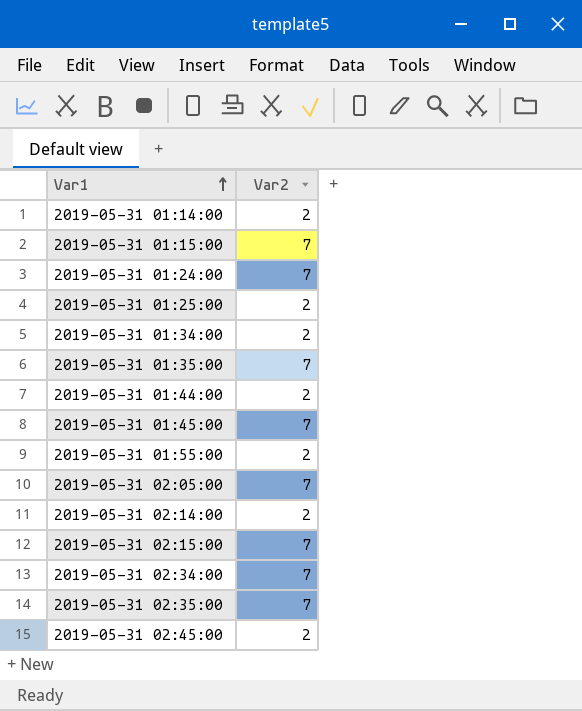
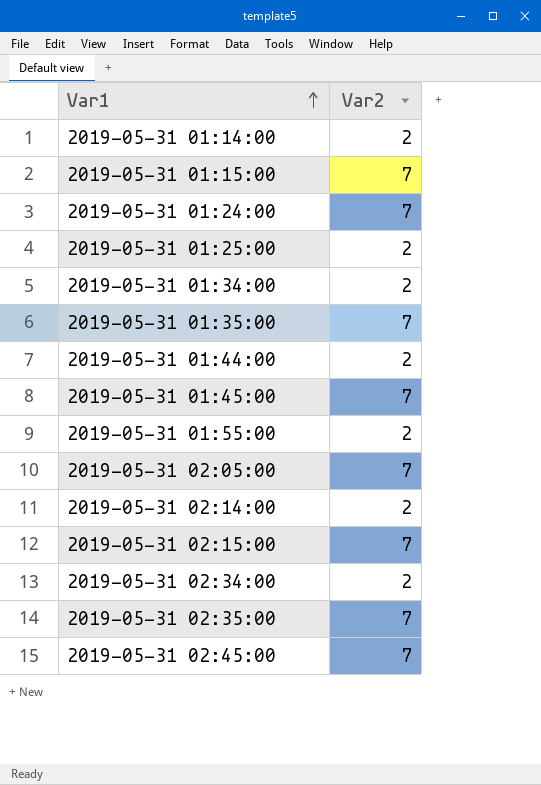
2019-05-31 02:34:00 | Var2: 7 -> 2
2019-05-31 02:45:00 | Var2: 2 -> 7

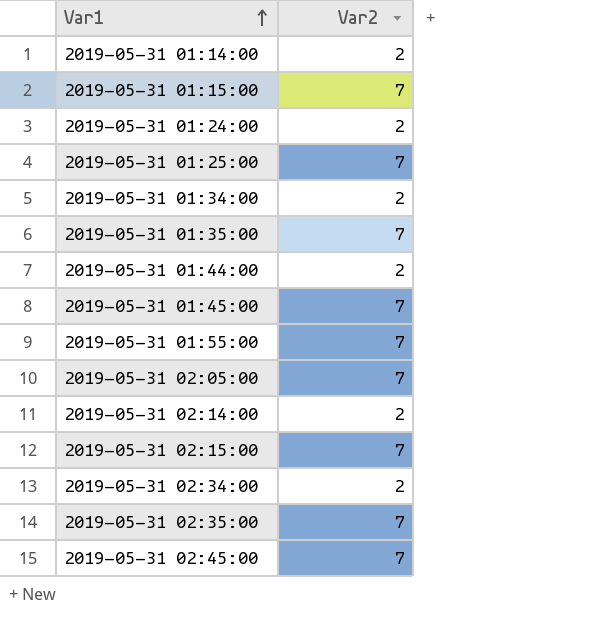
2019-05-31 01:24:00 | Var2: 7 -> 2
2019-05-31 01:25:00 | Var2: 2 -> 7
2019-05-31 01:55:00 | Var2: 2 -> 7

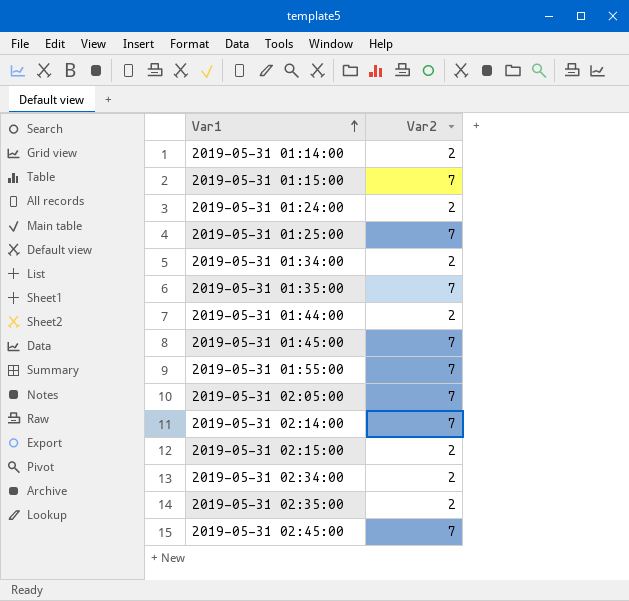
2019-05-31 02:14:00 | Var2: 2 -> 7
2019-05-31 02:15:00 | Var2: 7 -> 2
2019-05-31 02:35:00 | Var2: 7 -> 2

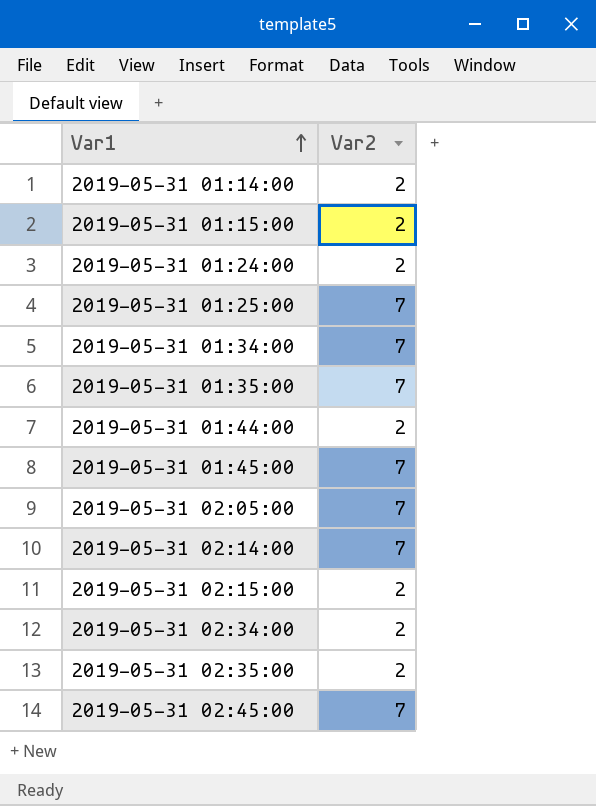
row 2019-05-31 01:55:00: 7 -> none
2019-05-31 01:15:00 | Var2: 7 -> 2
2019-05-31 01:34:00 | Var2: 2 -> 7

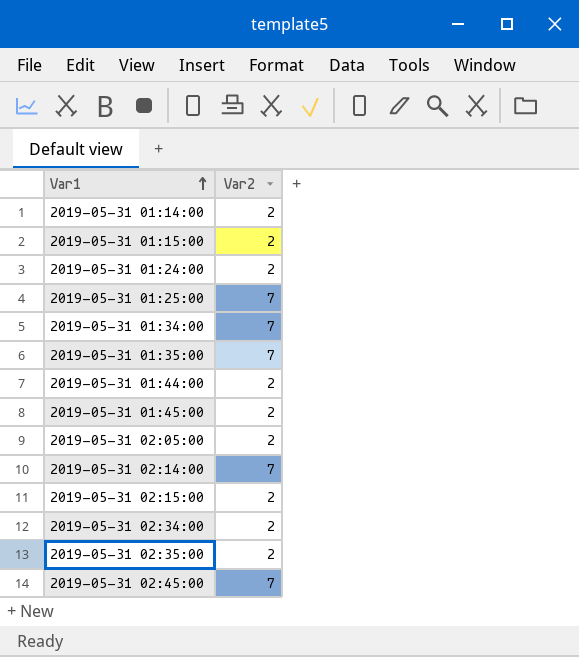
2019-05-31 01:45:00 | Var2: 7 -> 2
2019-05-31 02:05:00 | Var2: 7 -> 2

